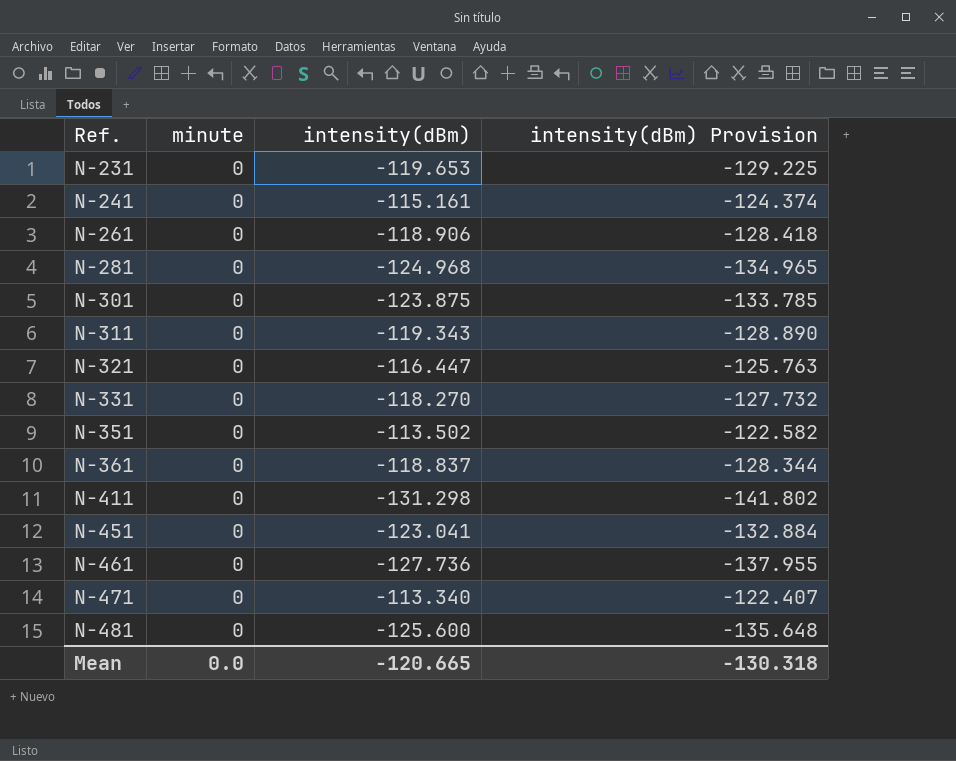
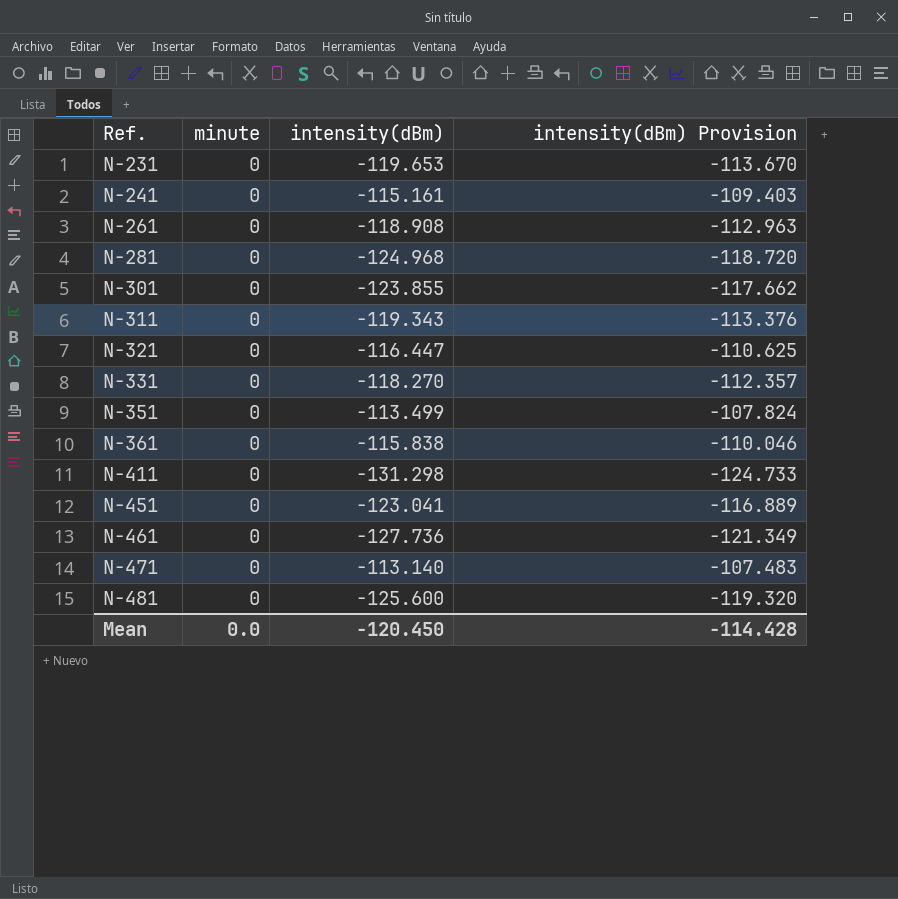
column intensity(dBm) Provision | formula: [intensity(dBm)] * 1.08 -> [intensity(dBm)] * 0.95
N-261 | intensity(dBm): -118.906 -> -118.908
N-301 | intensity(dBm): -123.875 -> -123.855
N-351 | intensity(dBm): -113.502 -> -113.499
N-361 | intensity(dBm): -118.837 -> -115.838
N-471 | intensity(dBm): -113.340 -> -113.140
Mean | intensity(dBm): -120.665 -> -120.450
Mean | intensity(dBm) Provision: -130.318 -> -114.428

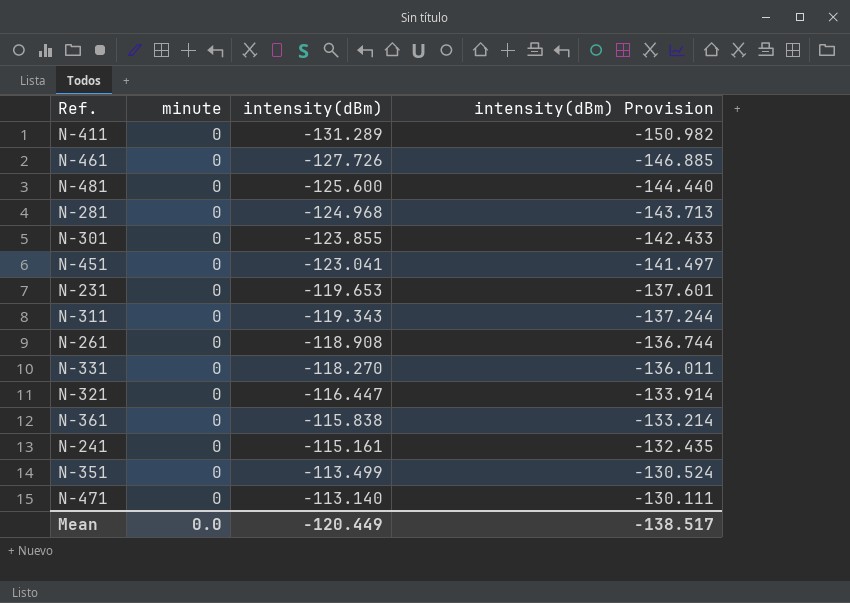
row order: Ref. ascending -> intensity(dBm) ascending
column intensity(dBm) Provision | formula: [intensity(dBm)] * 0.95 -> [intensity(dBm)] * 1.15
N-411 | intensity(dBm): -131.298 -> -131.289
N-461 | intensity(dBm): -127.736 -> -127.726
Mean | intensity(dBm): -120.450 -> -120.449
Mean | intensity(dBm) Provision: -114.428 -> -138.517

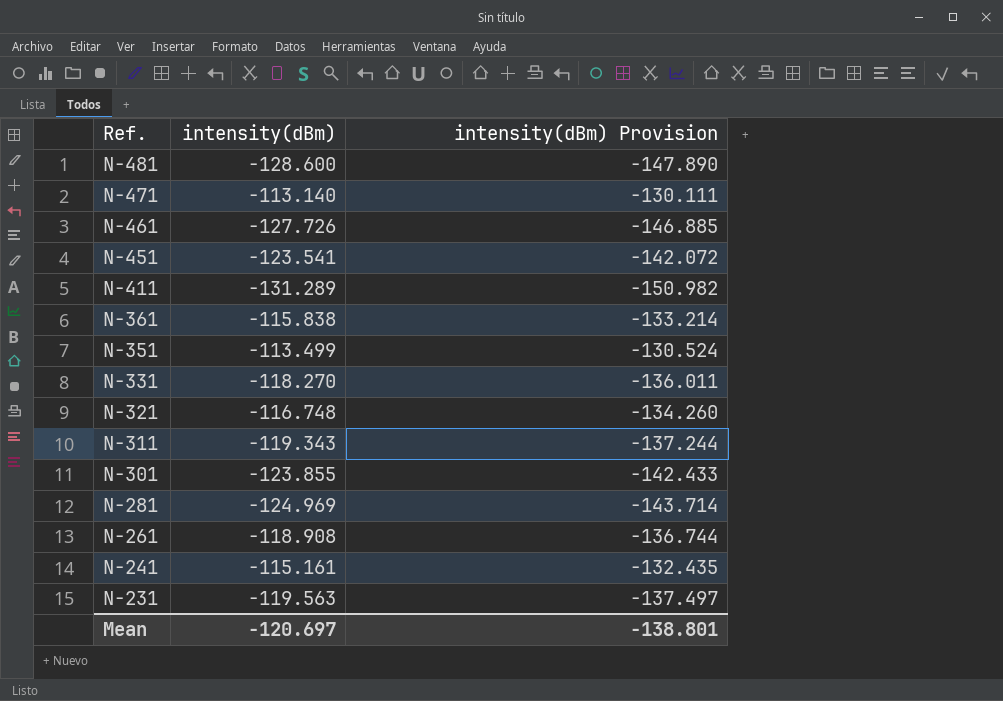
row order: intensity(dBm) ascending -> Ref. descending
column minute | position: 2 -> none
N-481 | intensity(dBm): -125.600 -> -128.600
N-481 | intensity(dBm) Provision: -144.440 -> -147.890
N-451 | intensity(dBm): -123.041 -> -123.541
N-451 | intensity(dBm) Provision: -141.497 -> -142.072
N-321 | intensity(dBm): -116.447 -> -116.748
N-321 | intensity(dBm) Provision: -133.914 -> -134.260
N-281 | intensity(dBm): -124.968 -> -124.969
N-281 | intensity(dBm) Provision: -143.713 -> -143.714
N-231 | intensity(dBm): -119.653 -> -119.563
N-231 | intensity(dBm) Provision: -137.601 -> -137.497
Mean | intensity(dBm): -120.449 -> -120.697
Mean | intensity(dBm) Provision: -138.517 -> -138.801

